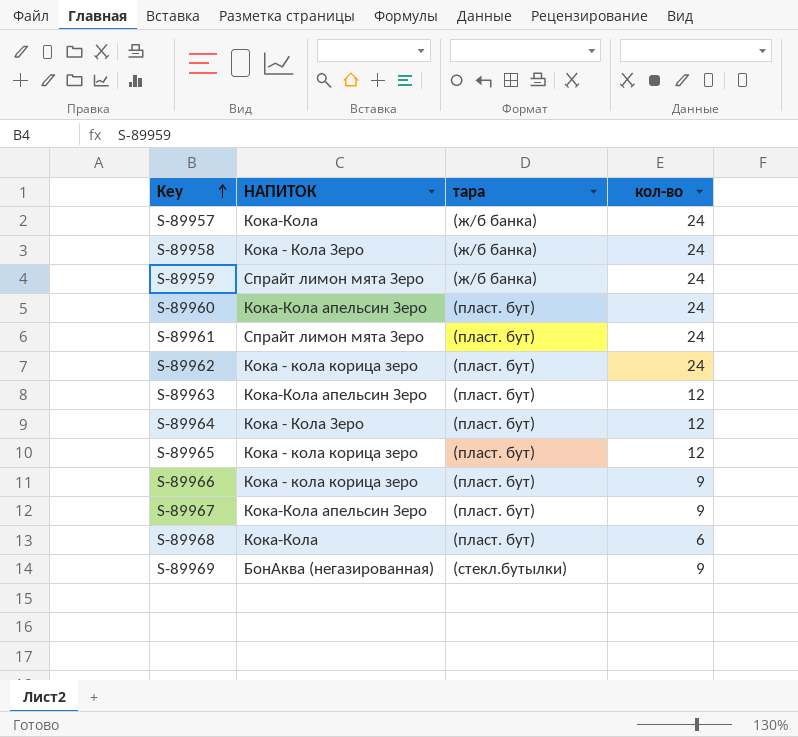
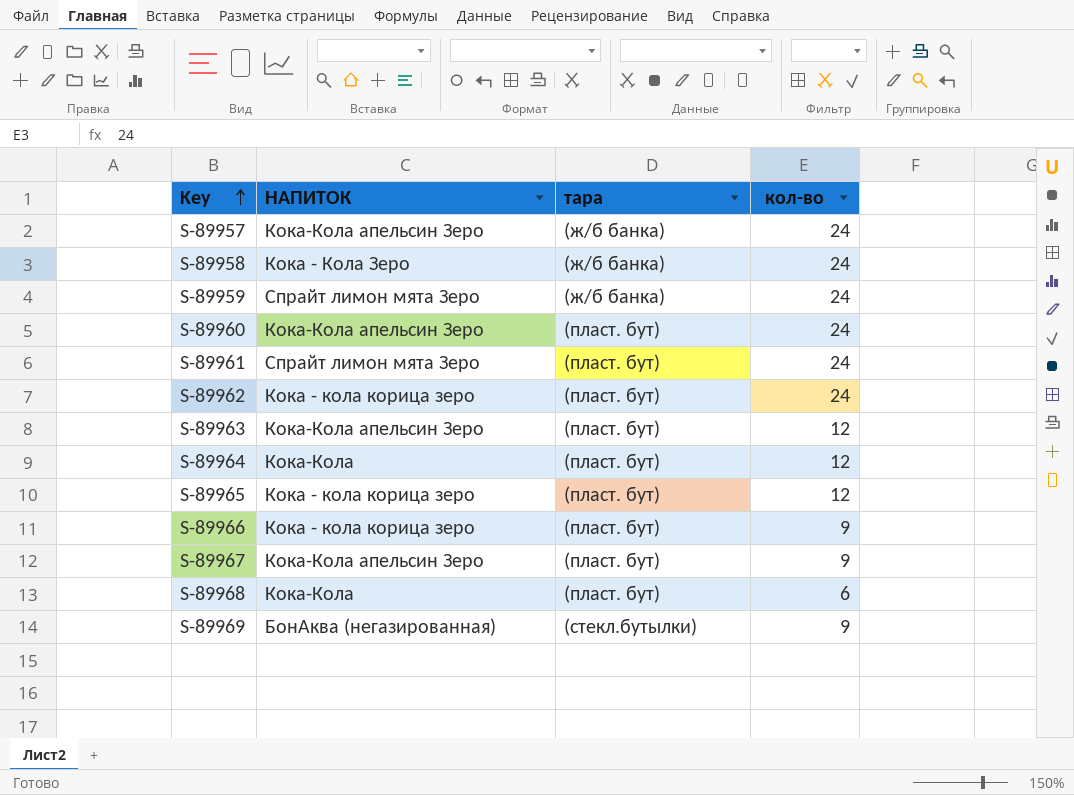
S-89957 | НАПИТОК: Кока-Кола -> Кока-Кола апельсин Зеро
S-89964 | НАПИТОК: Кока - Кола Зеро -> Кока-Кола

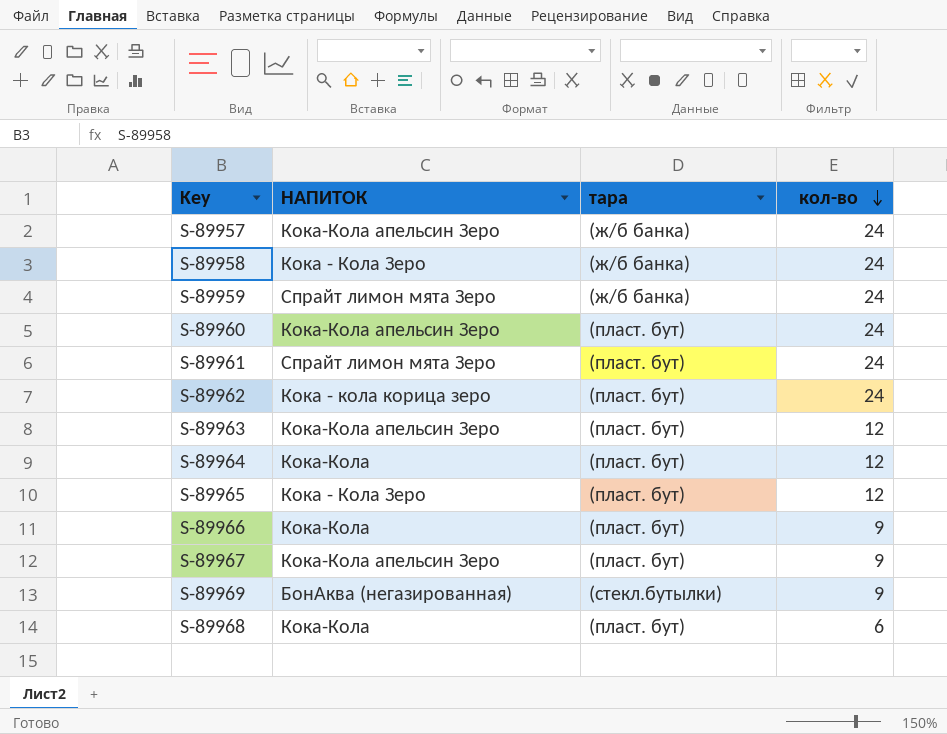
row order: Key ascending -> кол-во descending
S-89965 | НАПИТОК: Кока - кола корица зеро -> Кока - Кола Зеро
S-89966 | НАПИТОК: Кока - кола корица зеро -> Кока-Кола

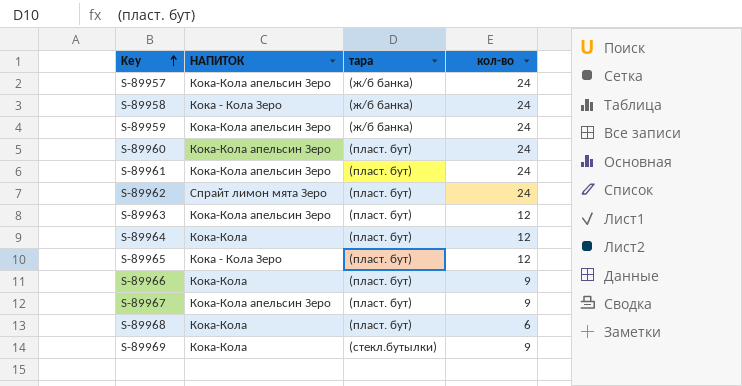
row order: кол-во descending -> Key ascending
S-89959 | НАПИТОК: Спрайт лимон мята Зеро -> Кока-Кола апельсин Зеро
S-89961 | НАПИТОК: Спрайт лимон мята Зеро -> Кока-Кола апельсин Зеро
S-89962 | НАПИТОК: Кока - кола корица зеро -> Спрайт лимон мята Зеро
S-89969 | НАПИТОК: БонАква (негазированная) -> Кока-Кола

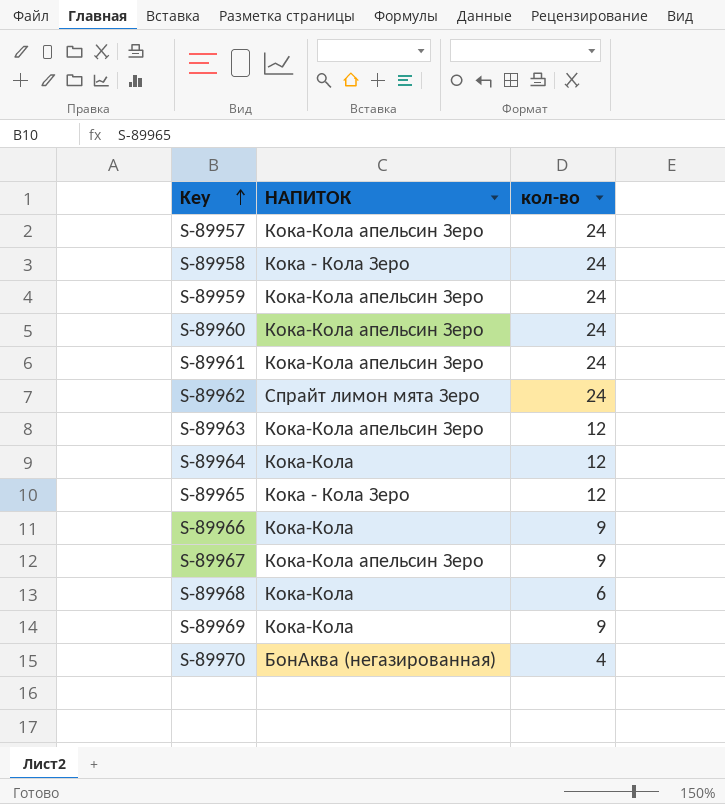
column тара | position: 3 -> none
row S-89970: none -> БонАква (негазированная) | 4

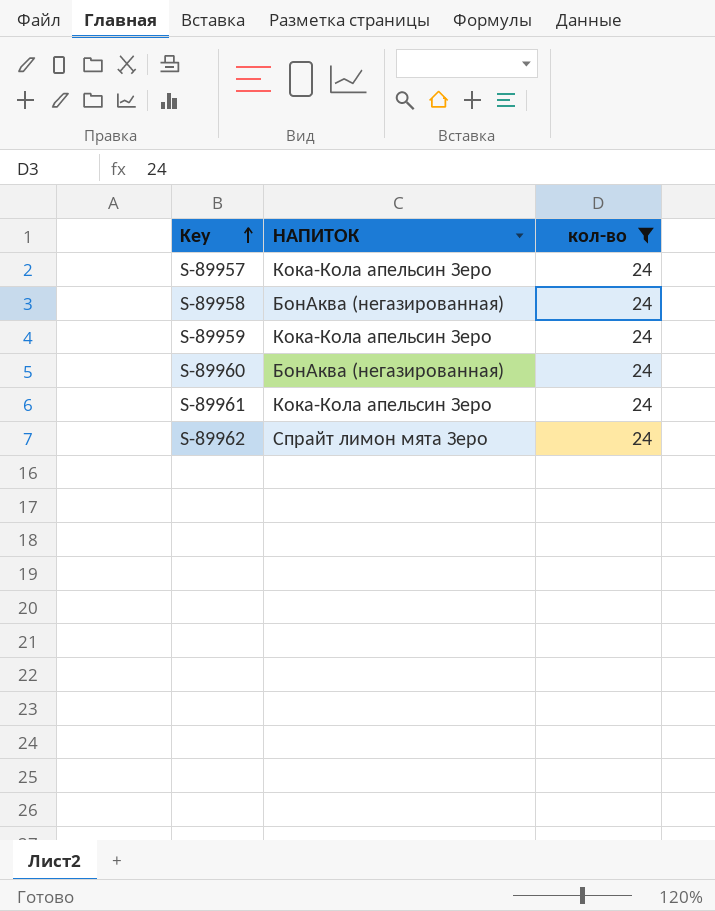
filter: none -> кол-во = 24
S-89958 | НАПИТОК: Кока - Кола Зеро -> БонАква (негазированная)
S-89960 | НАПИТОК: Кока-Кола апельсин Зеро -> БонАква (негазированная)

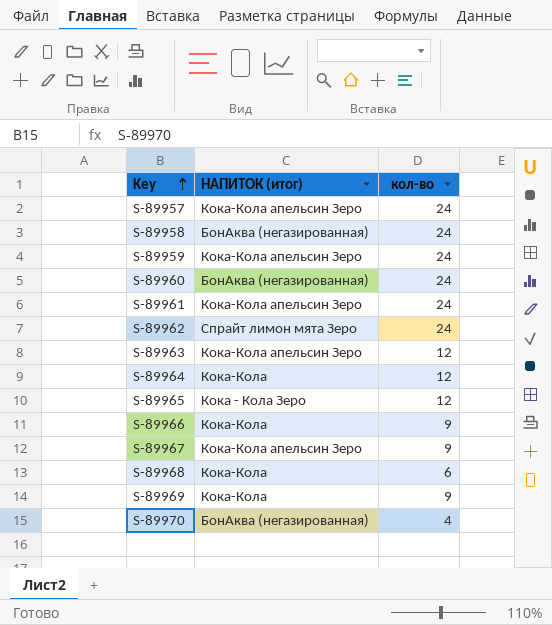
filter: кол-во = 24 -> none
column name: НАПИТОК -> НАПИТОК (итог)

